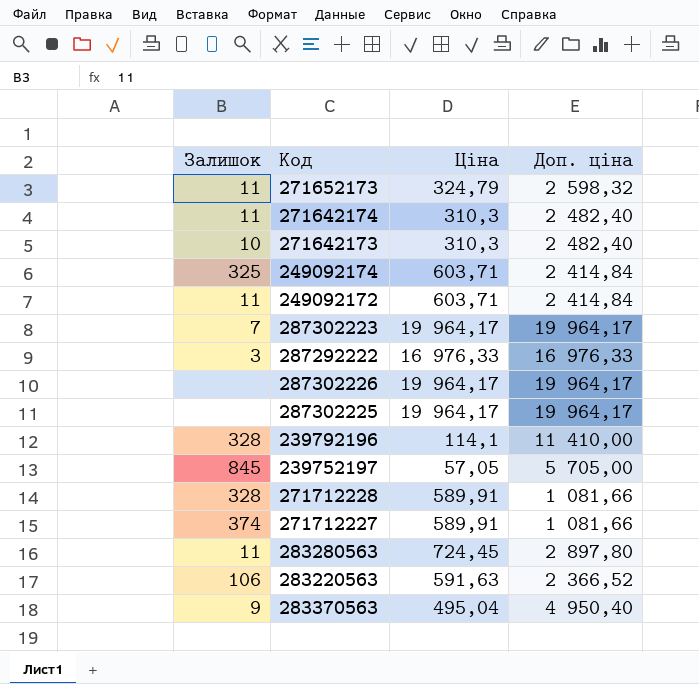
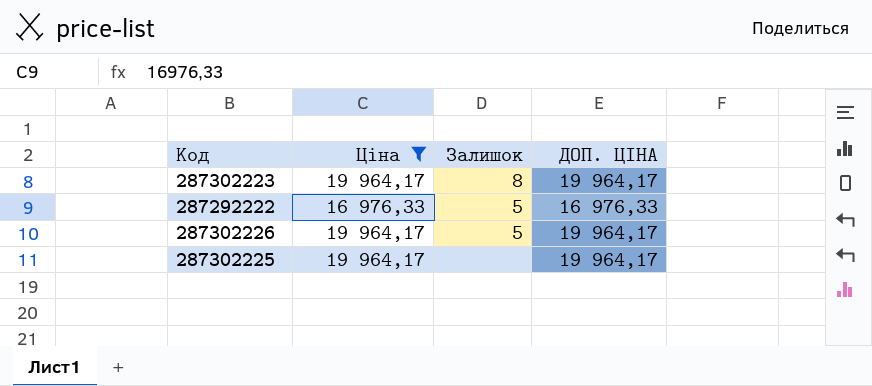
filter: none -> Ціна >= 16 976,33
column Залишок | position: 1 -> 3
column name: Доп. ціна -> ДОП. ЦІНА
287302223 | Залишок: 7 -> 8
287292222 | Залишок: 3 -> 5
287302226 | Залишок: none -> 5

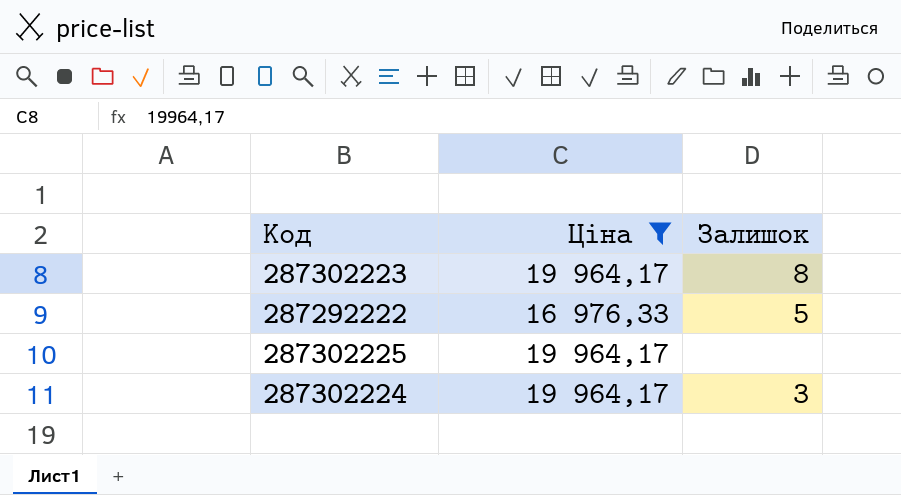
column ДОП. ЦІНА | position: 4 -> none
row 287302226: 19 964,17 | 5 | 19 964,17 -> none
row 287302224: none -> 19 964,17 | 3

